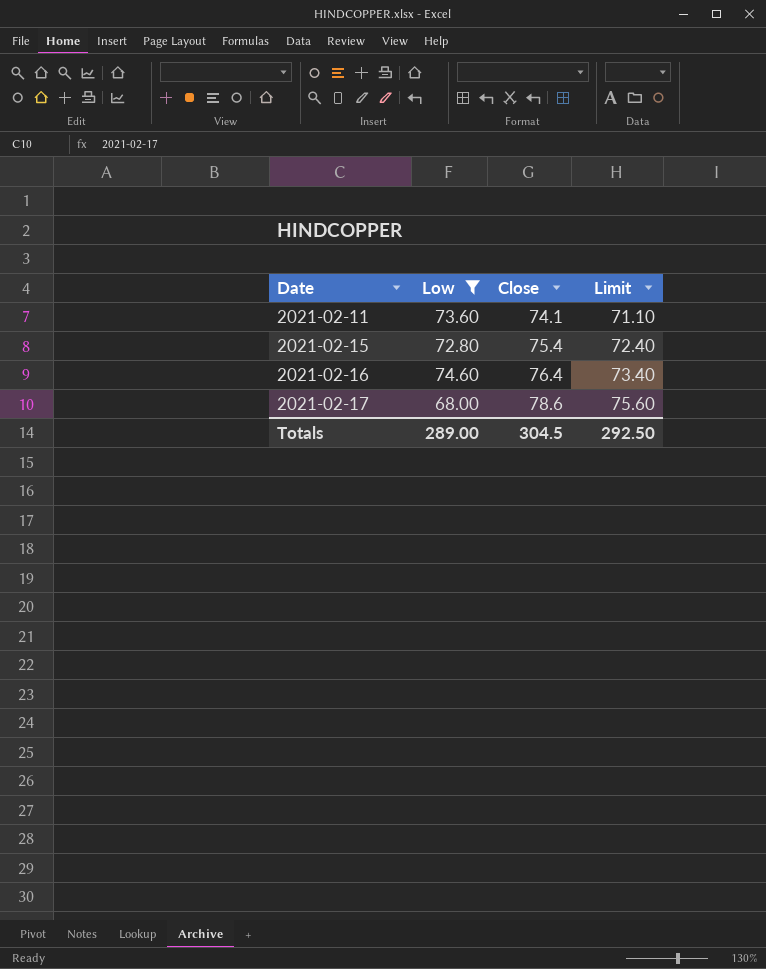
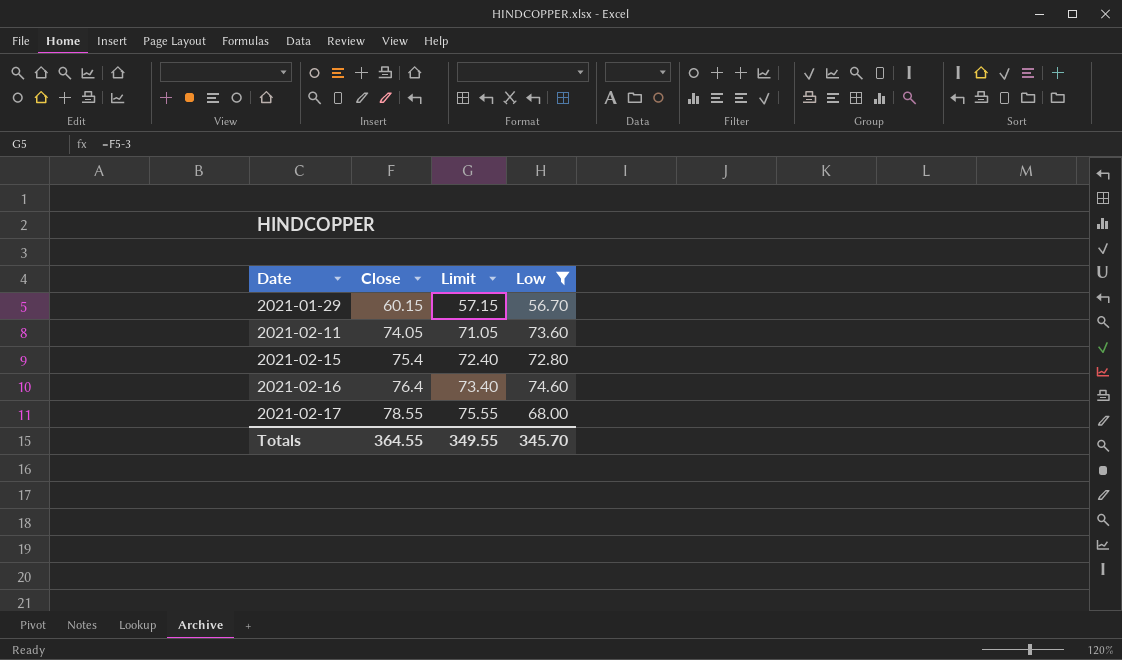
column Low | position: 2 -> 4
row 2021-01-29: none -> 60.15 | 57.15 | 56.70
2021-02-11 | Close: 74.1 -> 74.05
2021-02-11 | Limit: 71.10 -> 71.05
2021-02-17 | Close: 78.6 -> 78.55
2021-02-17 | Limit: 75.60 -> 75.55
Totals | Close: 304.5 -> 364.55
Totals | Limit: 292.50 -> 349.55
Totals | Low: 289.00 -> 345.70

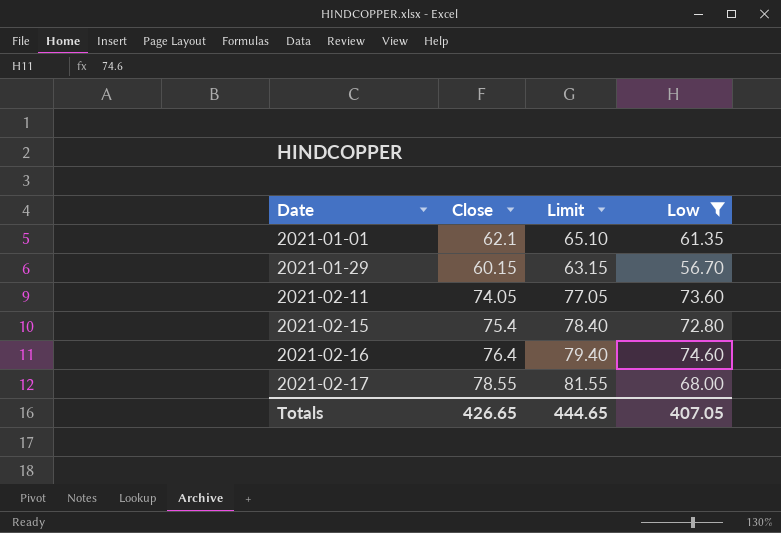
column Limit | formula: [Close] - 3 -> [Close] + 3
row 2021-01-01: none -> 62.1 | 65.10 | 61.35
Totals | Close: 364.55 -> 426.65
Totals | Limit: 349.55 -> 444.65
Totals | Low: 345.70 -> 407.05

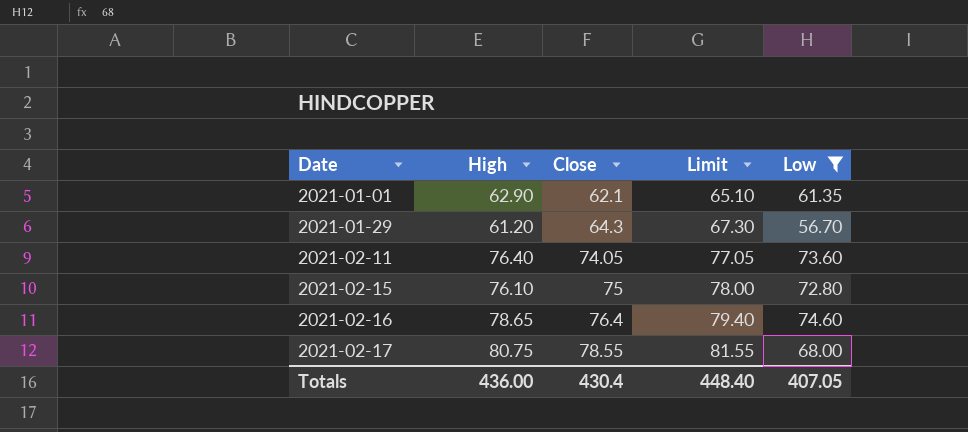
column High | position: none -> 2
2021-01-29 | Close: 60.15 -> 64.3
2021-01-29 | Limit: 63.15 -> 67.30
2021-02-15 | Close: 75.4 -> 75
2021-02-15 | Limit: 78.40 -> 78.00
Totals | Close: 426.65 -> 430.4
Totals | Limit: 444.65 -> 448.40

